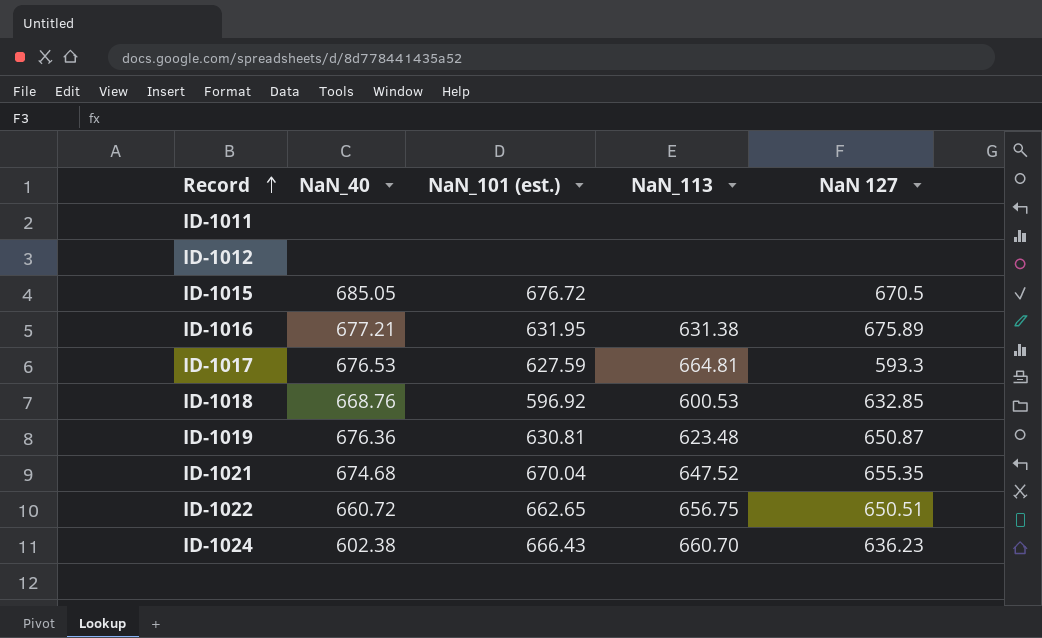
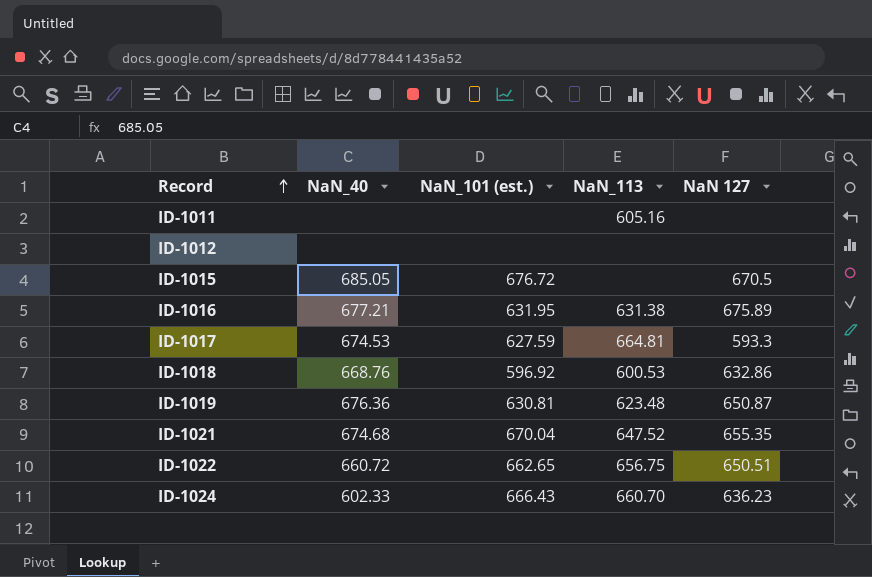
ID-1011 | NaN_113: none -> 605.16
ID-1017 | NaN_40: 676.53 -> 674.53
ID-1018 | NaN 127: 632.85 -> 632.86
ID-1024 | NaN_40: 602.38 -> 602.33

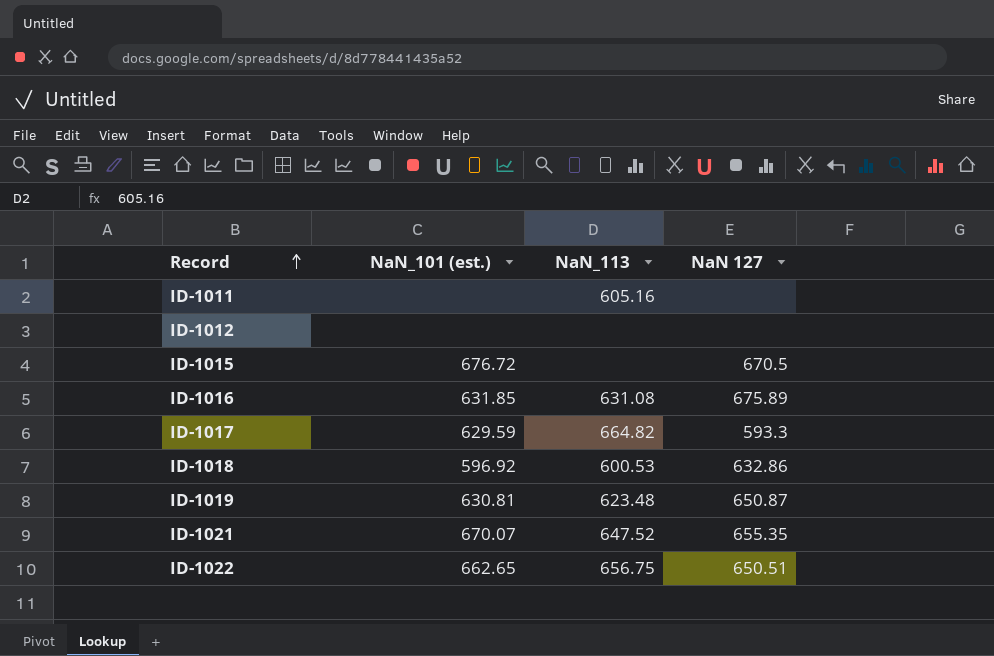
column NaN_40 | position: 2 -> none
row ID-1024: 602.33 | 666.43 | 660.70 | 636.23 -> none
ID-1016 | NaN_101 (est.): 631.95 -> 631.85
ID-1016 | NaN_113: 631.38 -> 631.08
ID-1017 | NaN_101 (est.): 627.59 -> 629.59
ID-1017 | NaN_113: 664.81 -> 664.82
ID-1021 | NaN_101 (est.): 670.04 -> 670.07

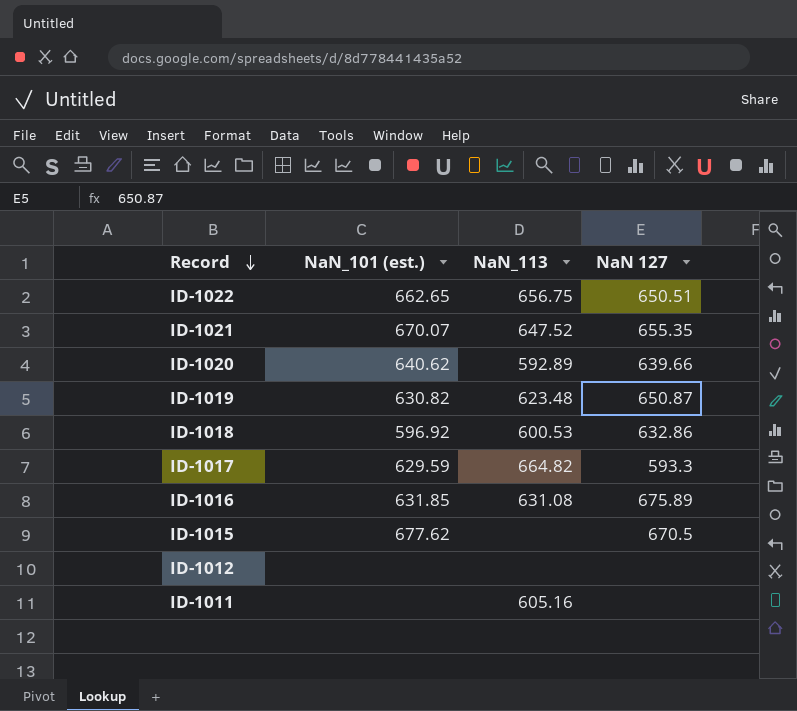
row order: Record ascending -> Record descending
row ID-1020: none -> 640.62 | 592.89 | 639.66
ID-1019 | NaN_101 (est.): 630.81 -> 630.82
ID-1015 | NaN_101 (est.): 676.72 -> 677.62

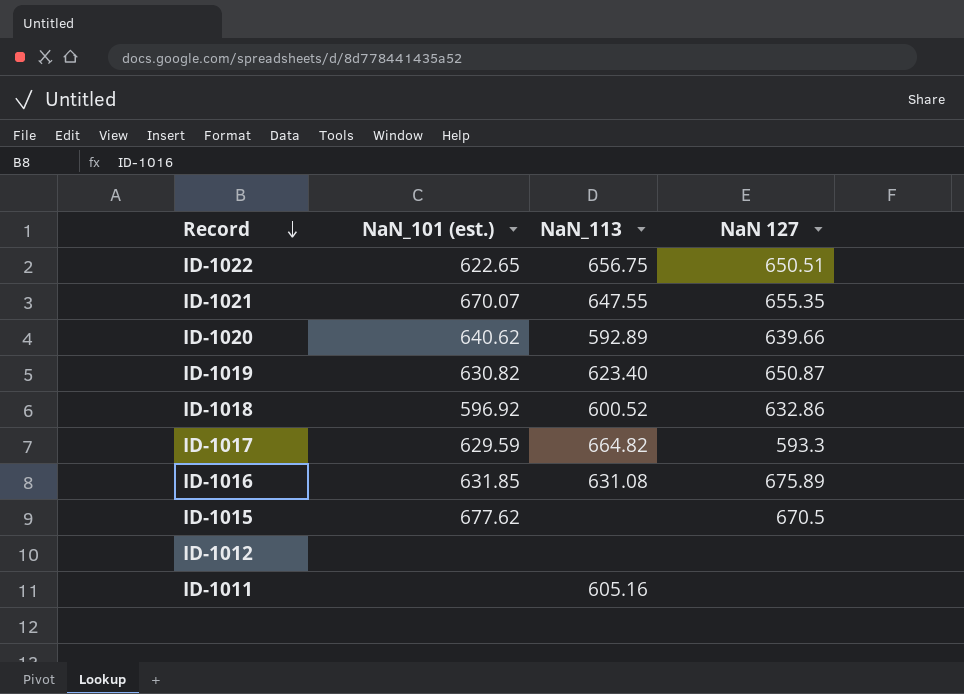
ID-1022 | NaN_101 (est.): 662.65 -> 622.65
ID-1021 | NaN_113: 647.52 -> 647.55
ID-1019 | NaN_113: 623.48 -> 623.40
ID-1018 | NaN_113: 600.53 -> 600.52

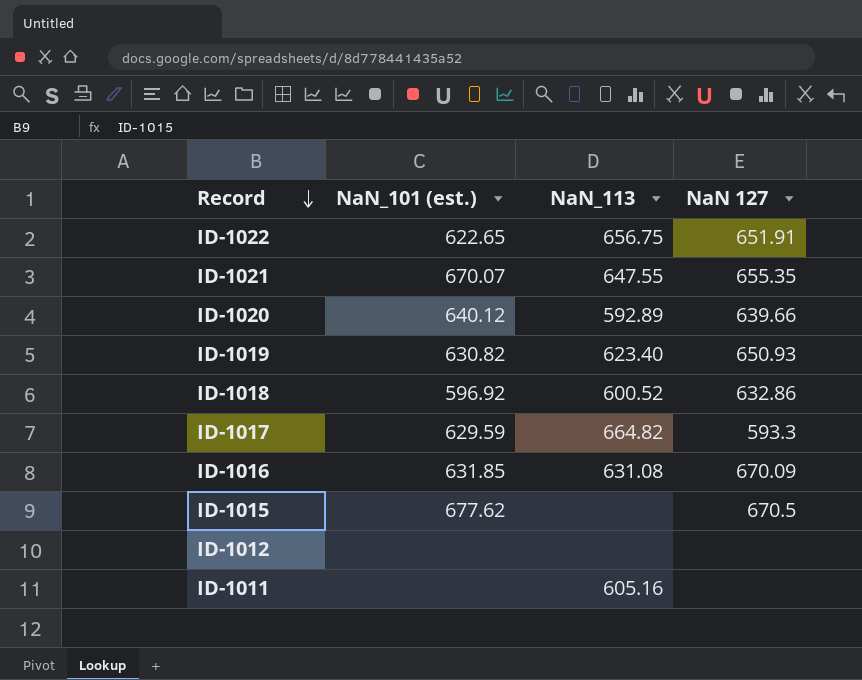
ID-1022 | NaN 127: 650.51 -> 651.91
ID-1020 | NaN_101 (est.): 640.62 -> 640.12
ID-1019 | NaN 127: 650.87 -> 650.93
ID-1016 | NaN 127: 675.89 -> 670.09

